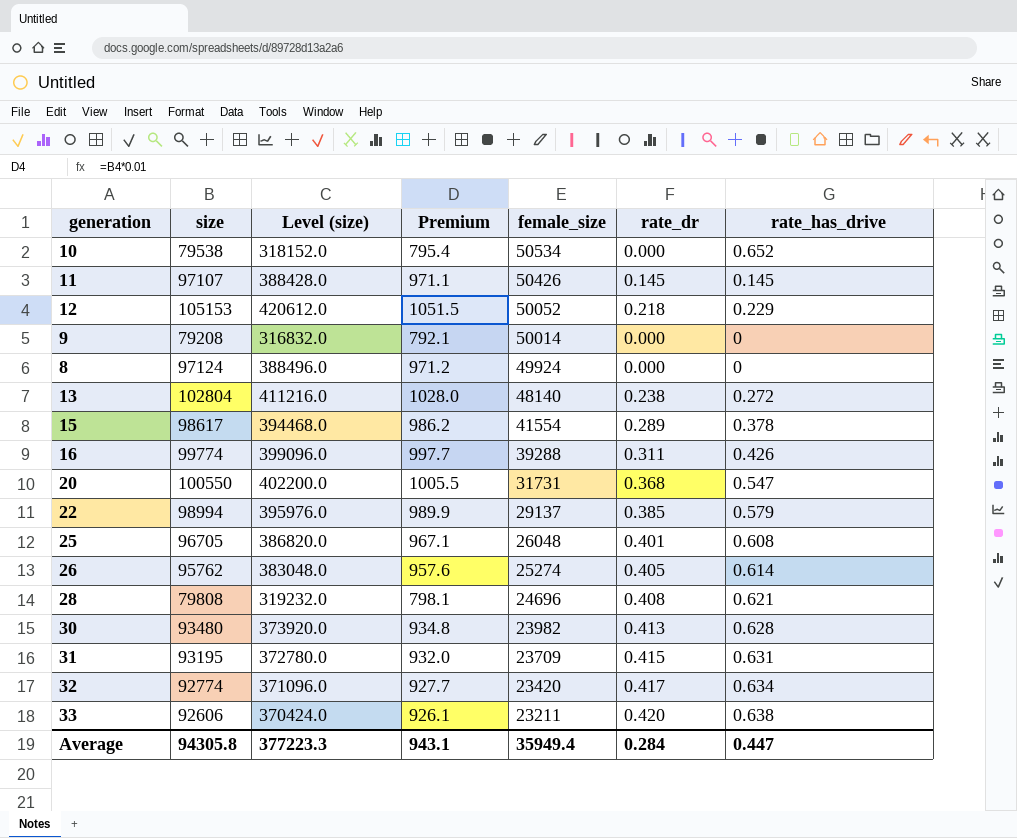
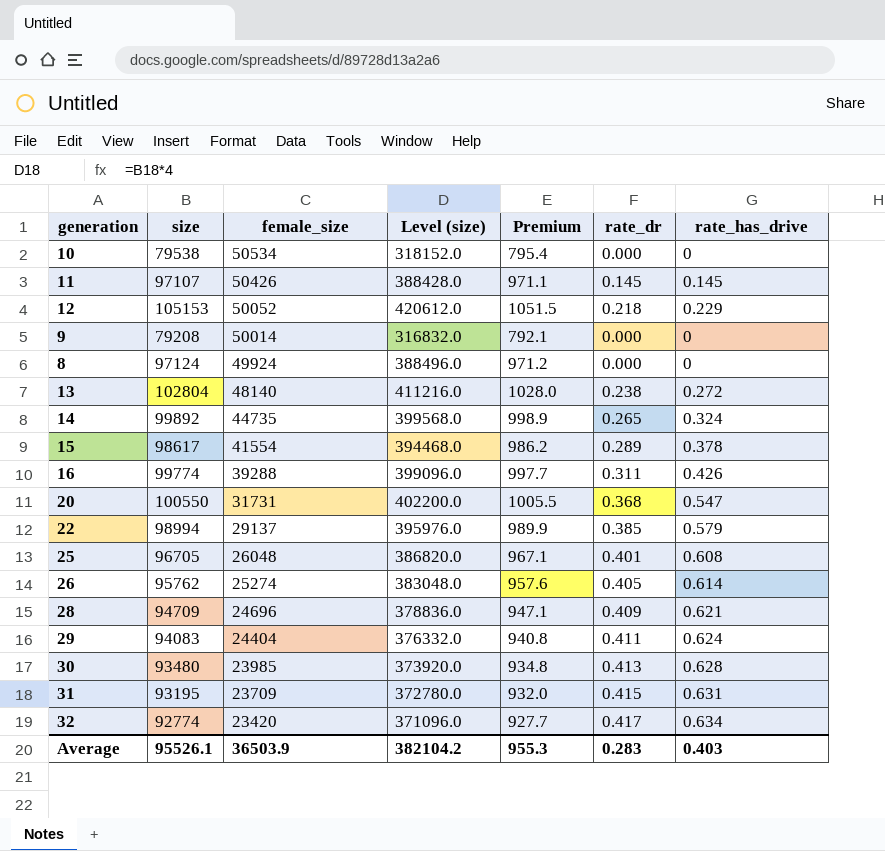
column female_size | position: 5 -> 3
row 33: 92606 | 370424.0 | 926.1 | 23211 | 0.420 | 0.638 -> none
10 | rate_has_drive: 0.652 -> 0
row 14: none -> 99892 | 44735 | 399568.0 | 998.9 | 0.265 | 0.324
28 | size: 79808 -> 94709
28 | Level (size): 319232.0 -> 378836.0
28 | Premium: 798.1 -> 947.1
28 | rate_dr: 0.408 -> 0.409
row 29: none -> 94083 | 24404 | 376332.0 | 940.8 | 0.411 | 0.624
30 | female_size: 23982 -> 23985
Average | size: 94305.8 -> 95526.1
Average | female_size: 35949.4 -> 36503.9
Average | Level (size): 377223.3 -> 382104.2
Average | Premium: 943.1 -> 955.3
Average | rate_dr: 0.284 -> 0.283
Average | rate_has_drive: 0.447 -> 0.403

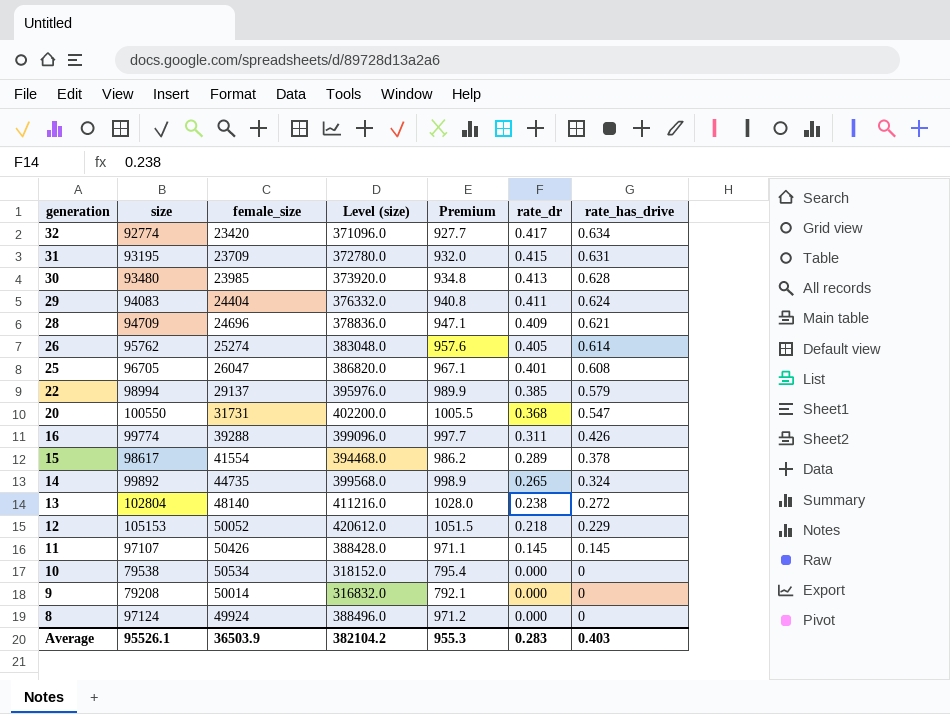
row order: female_size descending -> generation descending
25 | female_size: 26048 -> 26047

